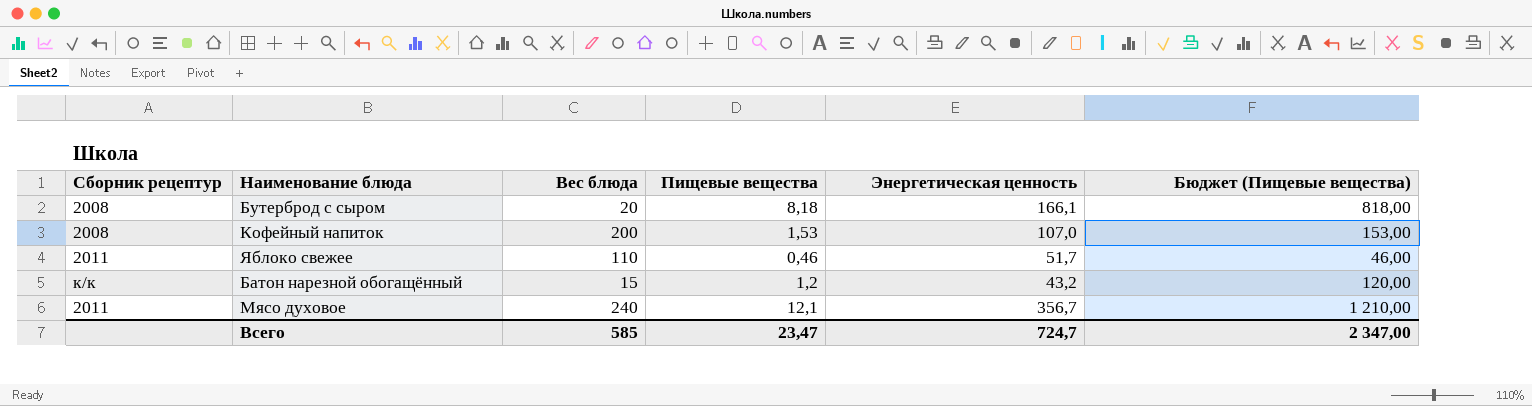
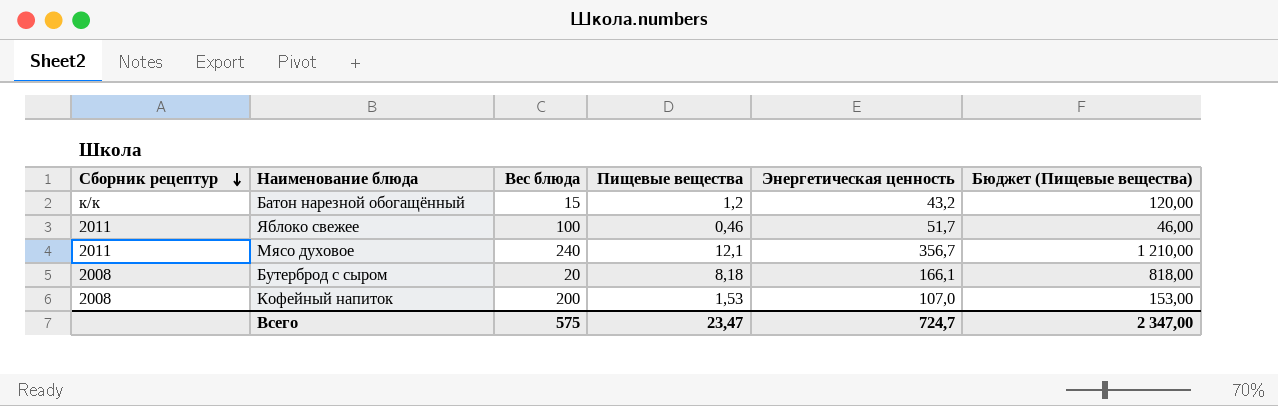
row order: none -> Сборник рецептур descending
Яблоко свежее | Вес блюда: 110 -> 100
Всего | Вес блюда: 585 -> 575

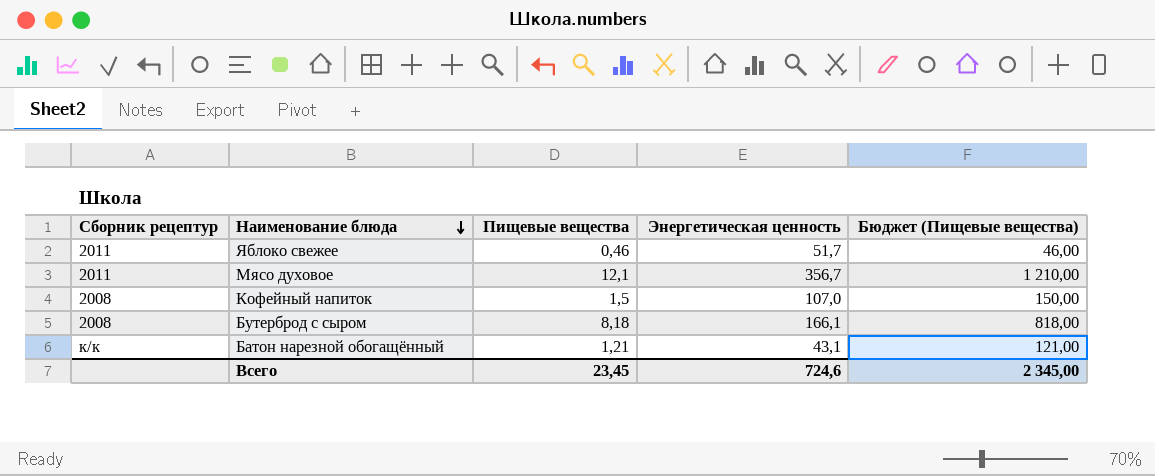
row order: Сборник рецептур descending -> Наименование блюда descending
column Вес блюда | position: 3 -> none
Кофейный напиток | Пищевые вещества: 1,53 -> 1,5
Кофейный напиток | Бюджет (Пищевые вещества): 153,00 -> 150,00
Батон нарезной обогащённый | Пищевые вещества: 1,2 -> 1,21
Батон нарезной обогащённый | Энергетическая ценность: 43,2 -> 43,1
Батон нарезной обогащённый | Бюджет (Пищевые вещества): 120,00 -> 121,00
Всего | Пищевые вещества: 23,47 -> 23,45
Всего | Энергетическая ценность: 724,7 -> 724,6
Всего | Бюджет (Пищевые вещества): 2 347,00 -> 2 345,00

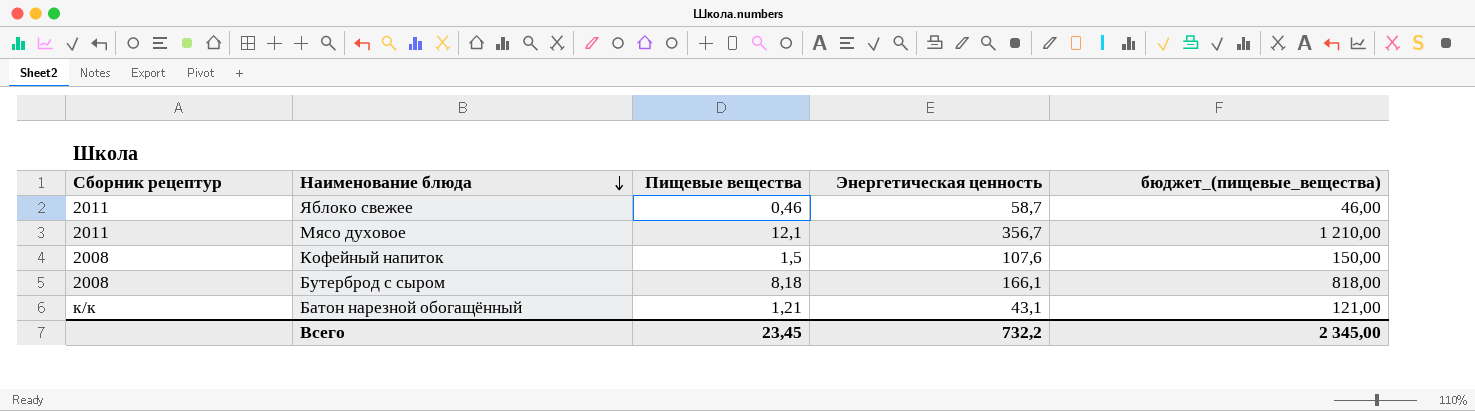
column name: Бюджет (Пищевые вещества) -> бюджет_(пищевые_вещества)
Яблоко свежее | Энергетическая ценность: 51,7 -> 58,7
Кофейный напиток | Энергетическая ценность: 107,0 -> 107,6
Всего | Энергетическая ценность: 724,6 -> 732,2

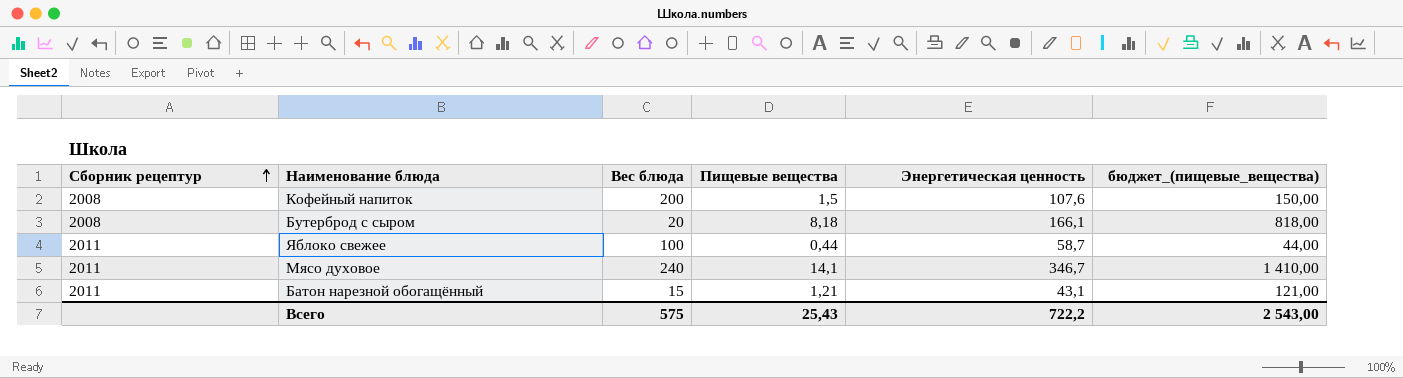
row order: Наименование блюда descending -> Сборник рецептур ascending
column Вес блюда | position: none -> 3
Яблоко свежее | Пищевые вещества: 0,46 -> 0,44
Яблоко свежее | бюджет_(пищевые_вещества): 46,00 -> 44,00
Мясо духовое | Пищевые вещества: 12,1 -> 14,1
Мясо духовое | Энергетическая ценность: 356,7 -> 346,7
Мясо духовое | бюджет_(пищевые_вещества): 1 210,00 -> 1 410,00
Батон нарезной обогащённый | Сборник рецептур: к/к -> 2011
Всего | Пищевые вещества: 23,45 -> 25,43
Всего | Энергетическая ценность: 732,2 -> 722,2
Всего | бюджет_(пищевые_вещества): 2 345,00 -> 2 543,00

